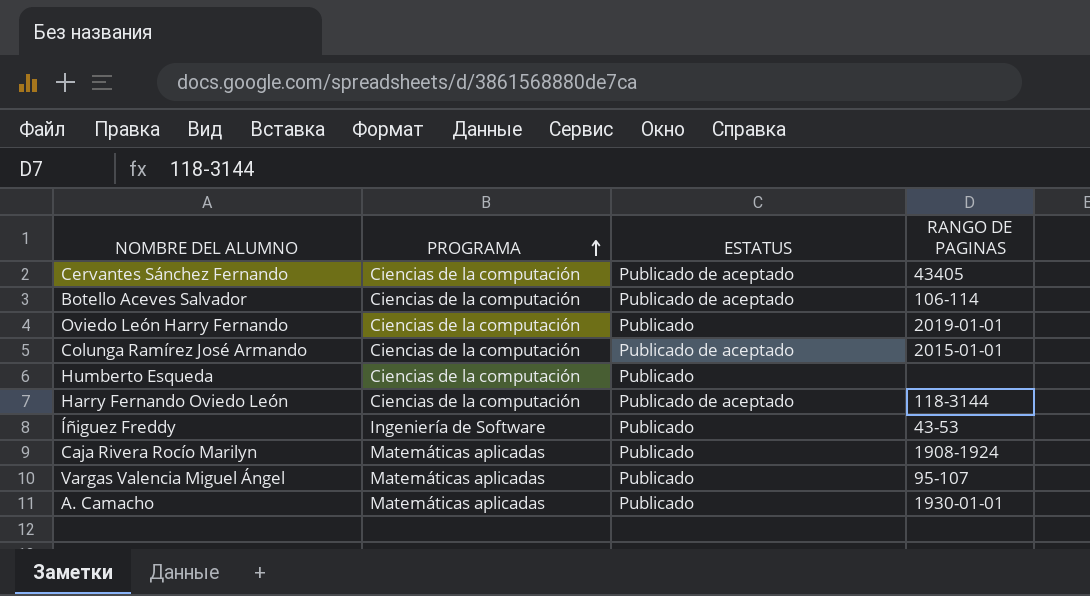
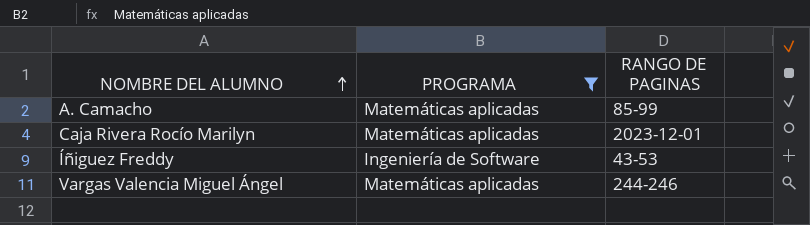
filter: none -> PROGRAMA != Ciencias de la computación
row order: PROGRAMA ascending -> NOMBRE DEL ALUMNO ascending
column ESTATUS | position: 3 -> none
A. Camacho | RANGO DE PAGINAS: 1930-01-01 -> 85-99
Caja Rivera Rocío Marilyn | RANGO DE PAGINAS: 1908-1924 -> 2023-12-01
Vargas Valencia Miguel Ángel | RANGO DE PAGINAS: 95-107 -> 244-246

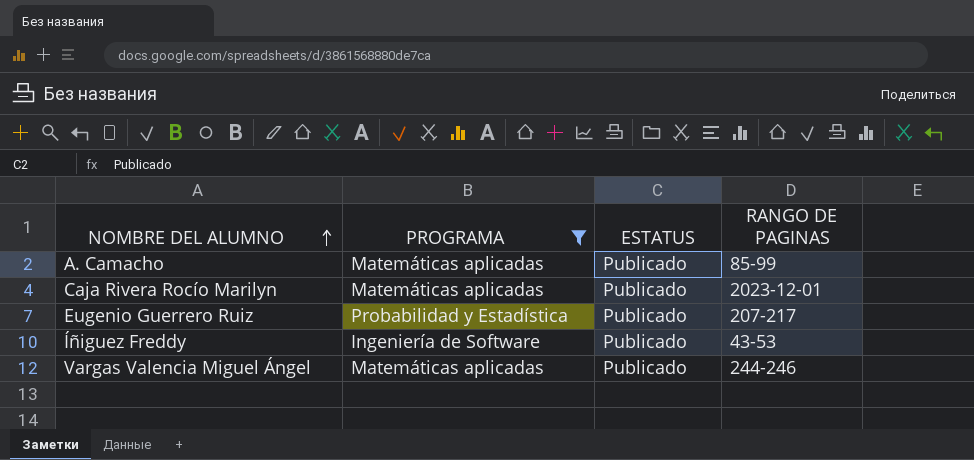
column ESTATUS | position: none -> 3
row Eugenio Guerrero Ruiz: none -> Probabilidad y Estadística | Publicado | 207-217

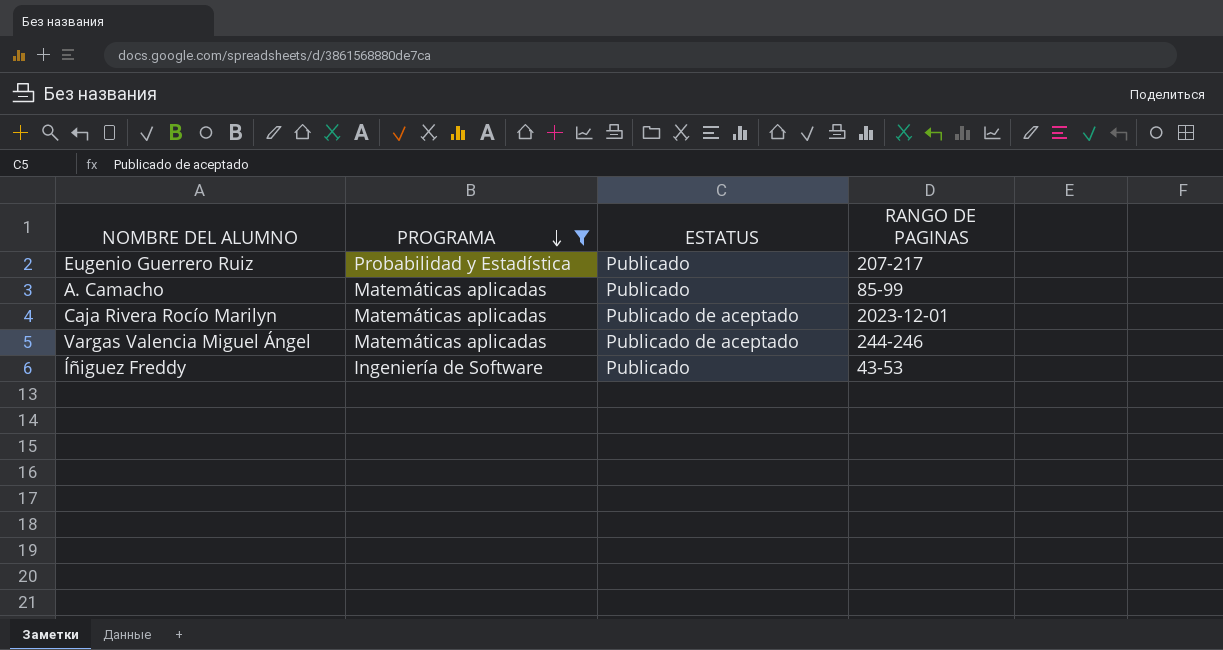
row order: NOMBRE DEL ALUMNO ascending -> PROGRAMA descending
Caja Rivera Rocío Marilyn | ESTATUS: Publicado -> Publicado de aceptado
Vargas Valencia Miguel Ángel | ESTATUS: Publicado -> Publicado de aceptado

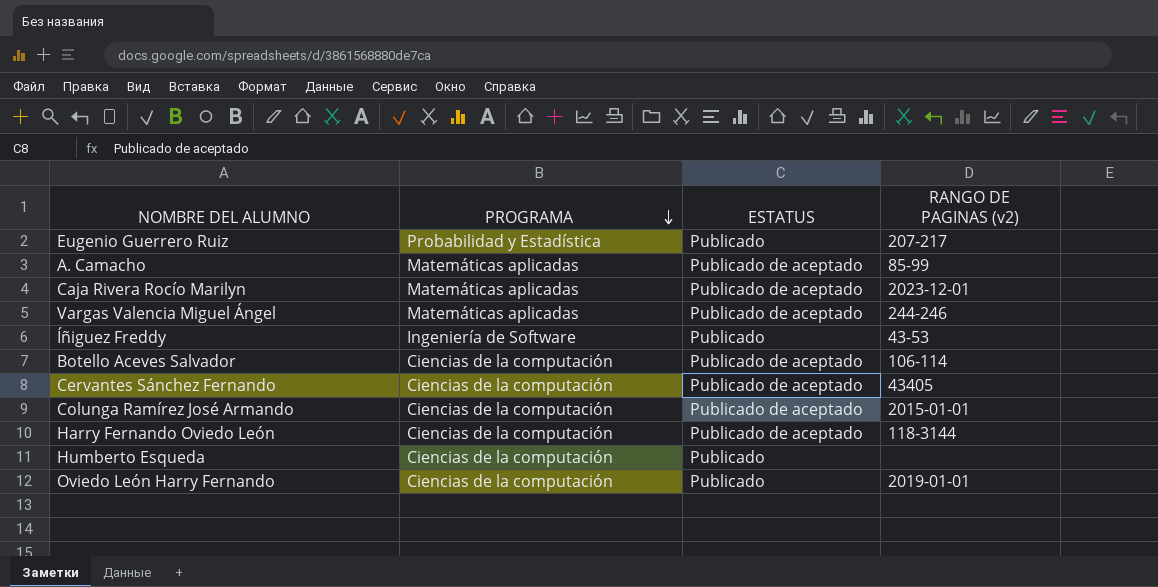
filter: PROGRAMA != Ciencias de la computación -> none
column name: RANGO DE PAGINAS -> RANGO DE PAGINAS (v2)
A. Camacho | ESTATUS: Publicado -> Publicado de aceptado

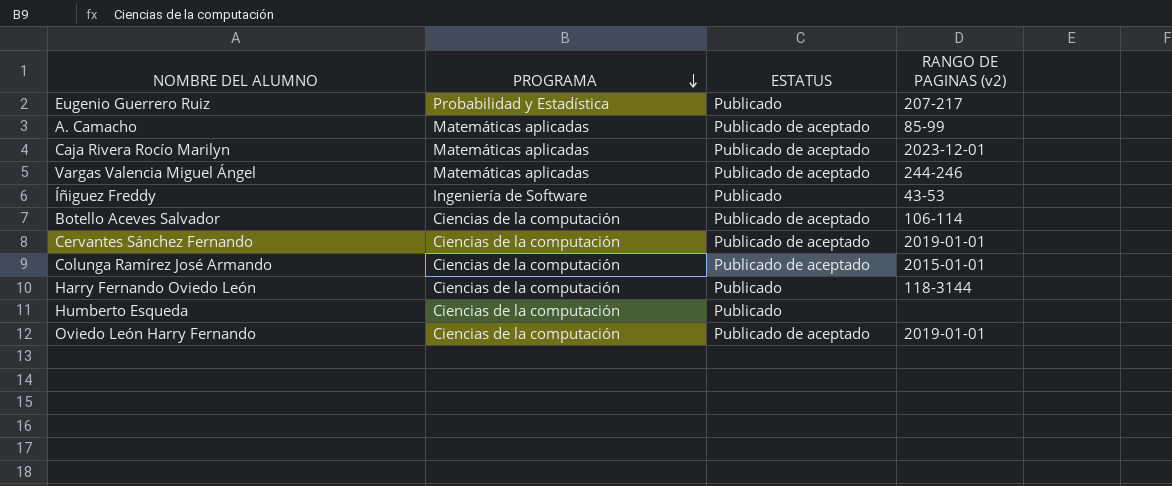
Cervantes Sánchez Fernando | RANGO DE PAGINAS (v2): 43405 -> 2019-01-01
Harry Fernando Oviedo León | ESTATUS: Publicado de aceptado -> Publicado
Oviedo León Harry Fernando | ESTATUS: Publicado -> Publicado de aceptado

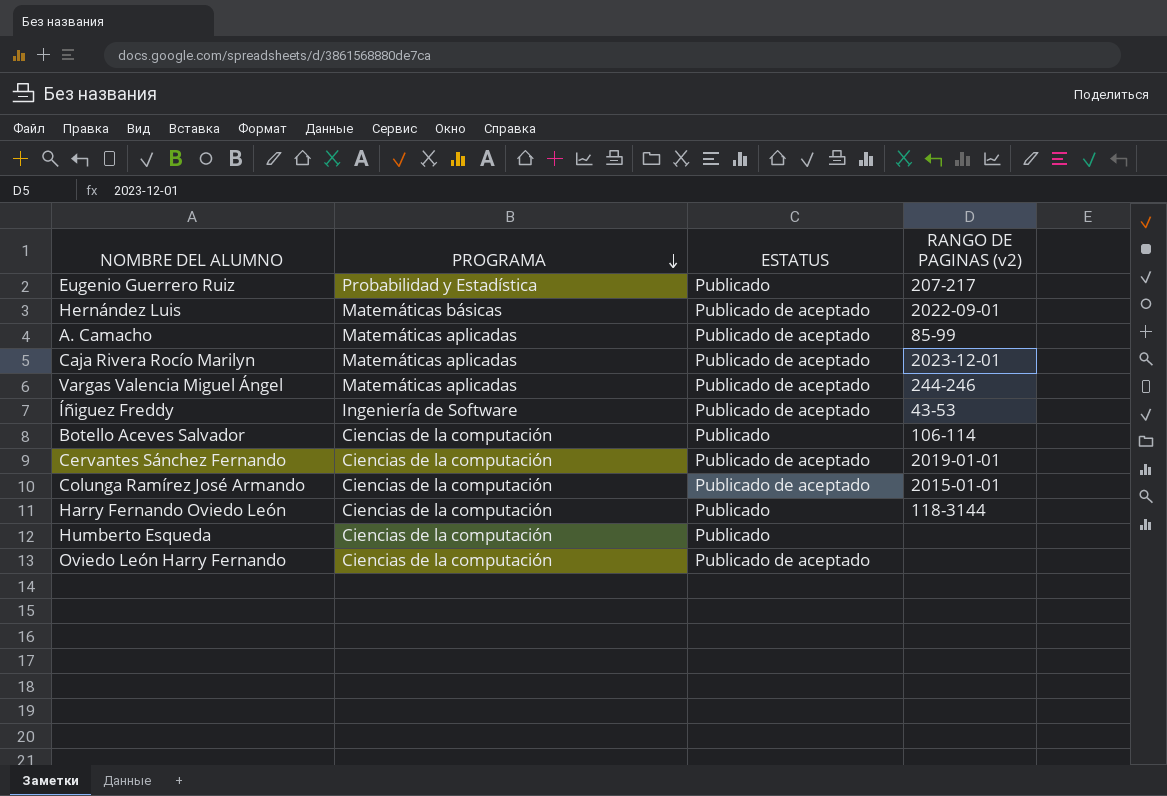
row Hernández Luis: none -> Matemáticas básicas | Publicado de aceptado | 2022-09-01
Íñiguez Freddy | ESTATUS: Publicado -> Publicado de aceptado
Botello Aceves Salvador | ESTATUS: Publicado de aceptado -> Publicado
Oviedo León Harry Fernando | RANGO DE PAGINAS (v2): 2019-01-01 -> none

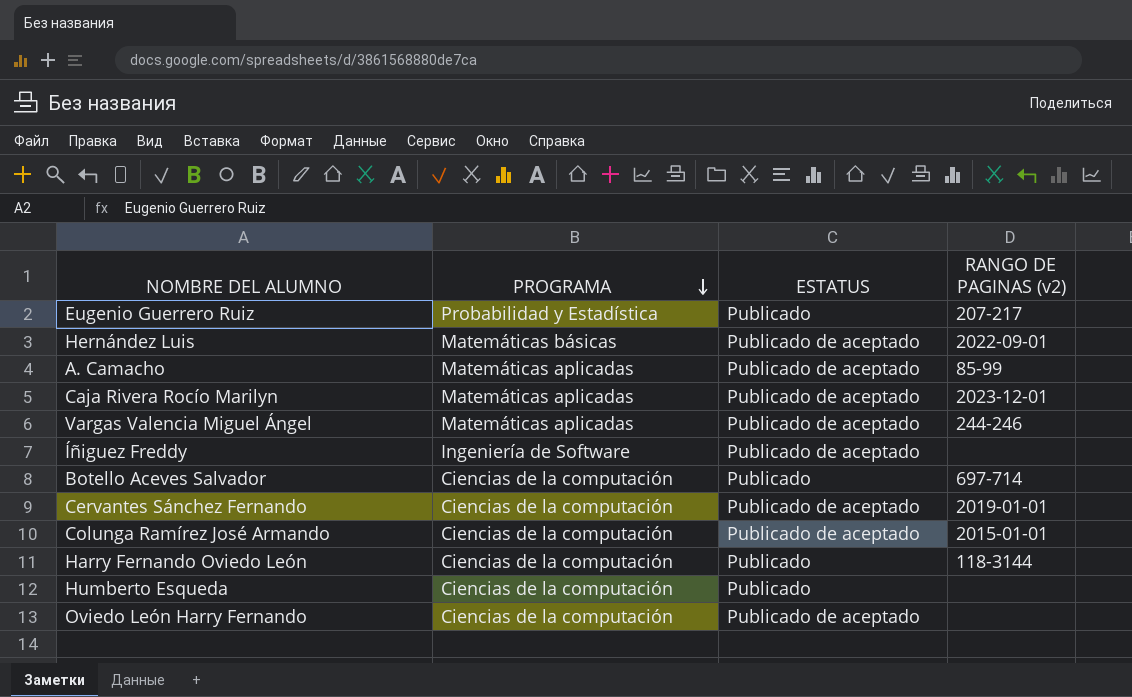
Íñiguez Freddy | RANGO DE PAGINAS (v2): 43-53 -> none
Botello Aceves Salvador | RANGO DE PAGINAS (v2): 106-114 -> 697-714

